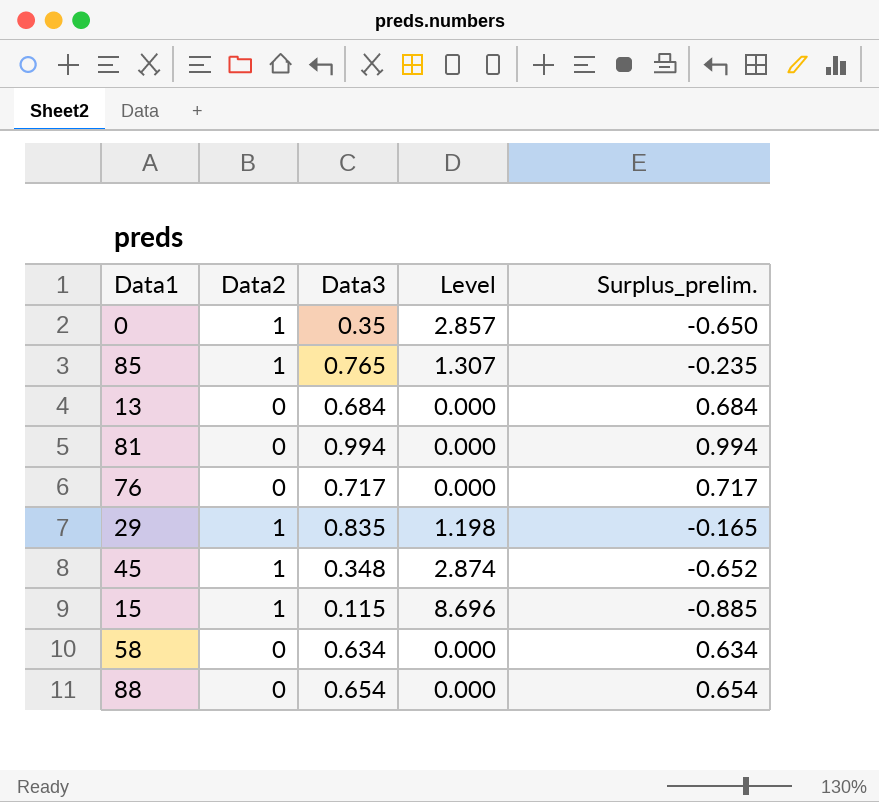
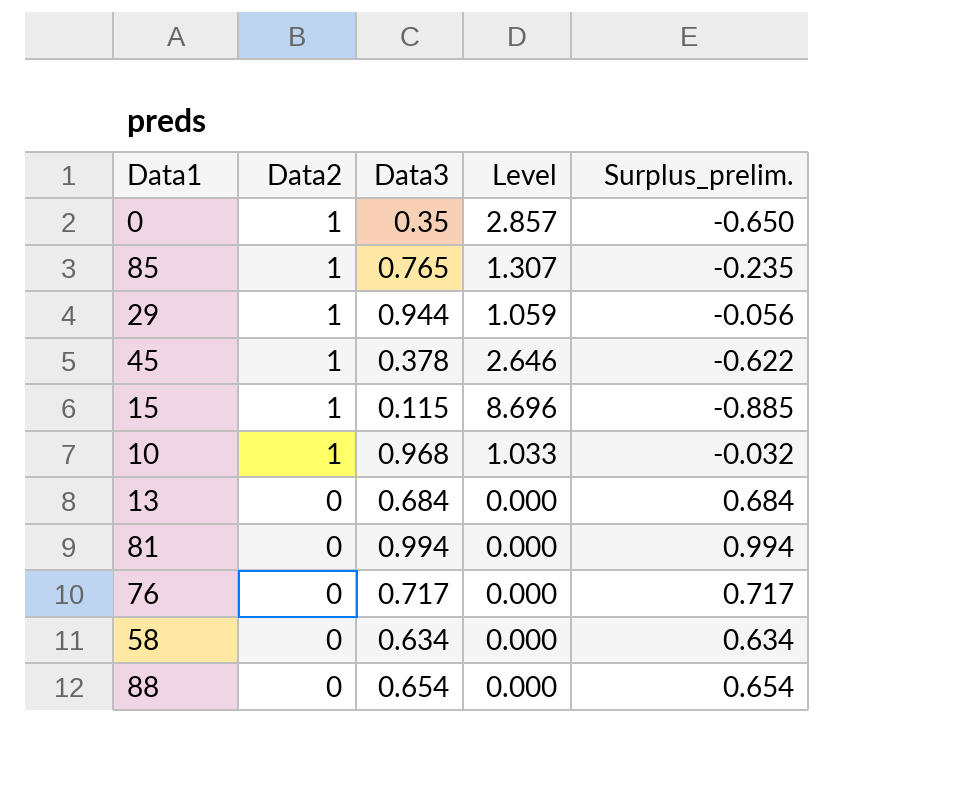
row order: none -> Data2 descending
29 | Data3: 0.835 -> 0.944
29 | Level: 1.198 -> 1.059
29 | Surplus_prelim.: -0.165 -> -0.056
45 | Data3: 0.348 -> 0.378
45 | Level: 2.874 -> 2.646
45 | Surplus_prelim.: -0.652 -> -0.622
row 10: none -> 1 | 0.968 | 1.033 | -0.032

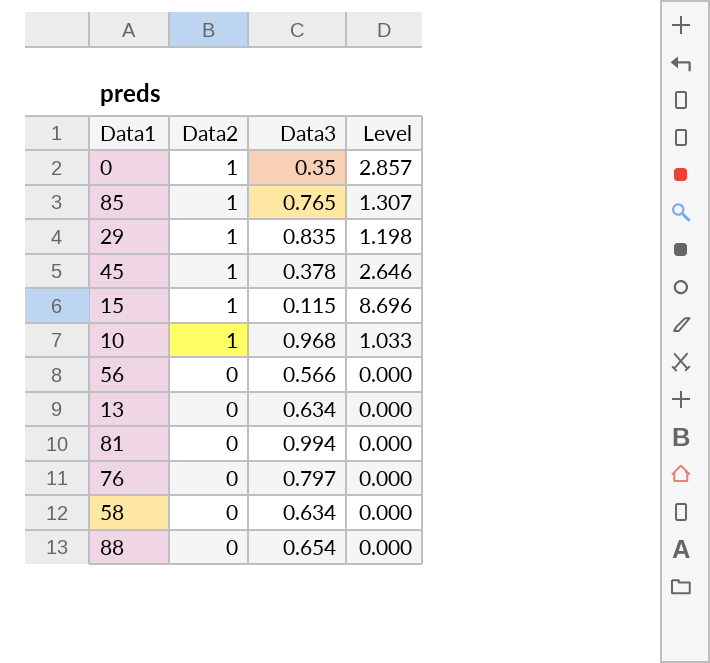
column Surplus_prelim. | formula: [Data3] - [Data2] -> none
29 | Data3: 0.944 -> 0.835
29 | Level: 1.059 -> 1.198
row 56: none -> 0 | 0.566 | 0.000
13 | Data3: 0.684 -> 0.634
76 | Data3: 0.717 -> 0.797

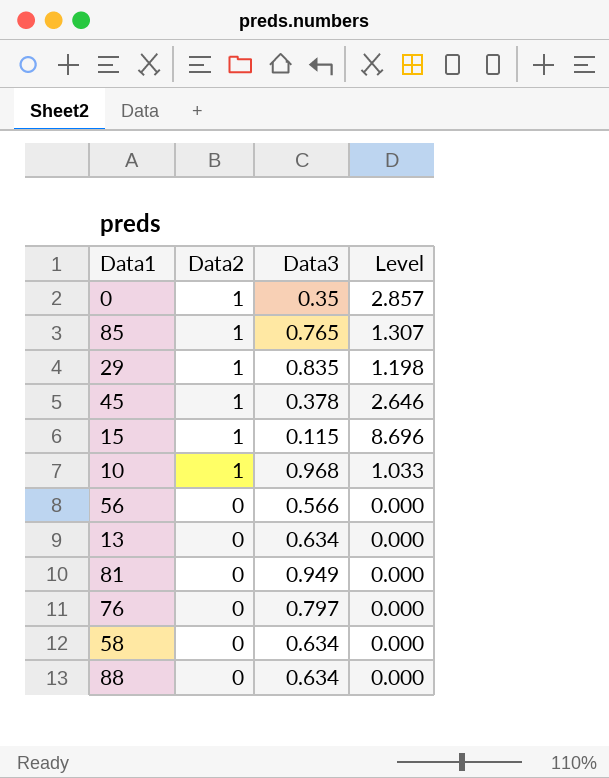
81 | Data3: 0.994 -> 0.949
88 | Data3: 0.654 -> 0.634

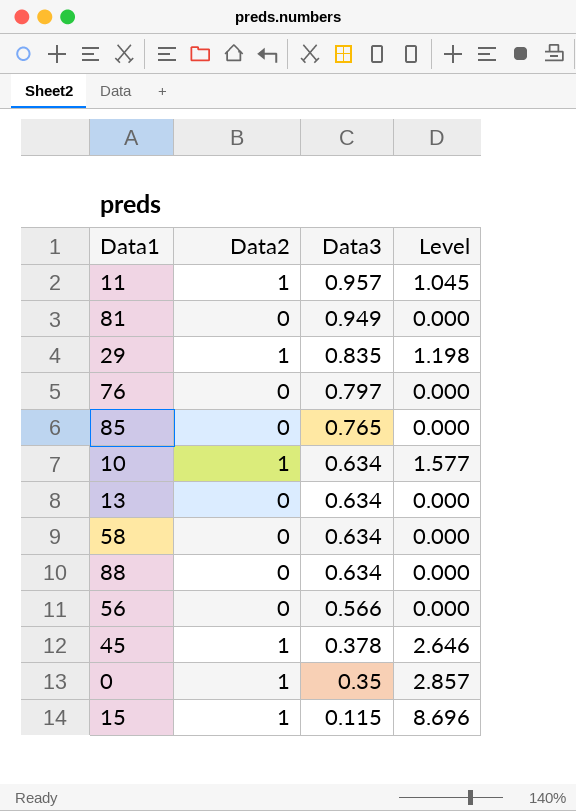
row order: Data2 descending -> Data3 descending
row 11: none -> 1 | 0.957 | 1.045
85 | Data2: 1 -> 0
85 | Level: 1.307 -> 0.000
10 | Data3: 0.968 -> 0.634
10 | Level: 1.033 -> 1.577

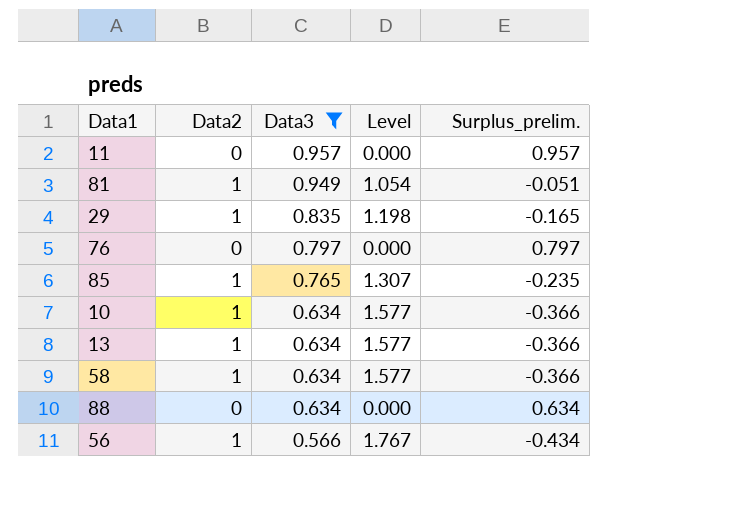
filter: none -> Data3 >= 0.566
column Surplus_prelim. | formula: none -> [Data3] - [Data2]
11 | Data2: 1 -> 0
11 | Level: 1.045 -> 0.000
81 | Data2: 0 -> 1
81 | Level: 0.000 -> 1.054
85 | Data2: 0 -> 1
85 | Level: 0.000 -> 1.307
13 | Data2: 0 -> 1
13 | Level: 0.000 -> 1.577
58 | Data2: 0 -> 1
58 | Level: 0.000 -> 1.577
56 | Data2: 0 -> 1
56 | Level: 0.000 -> 1.767

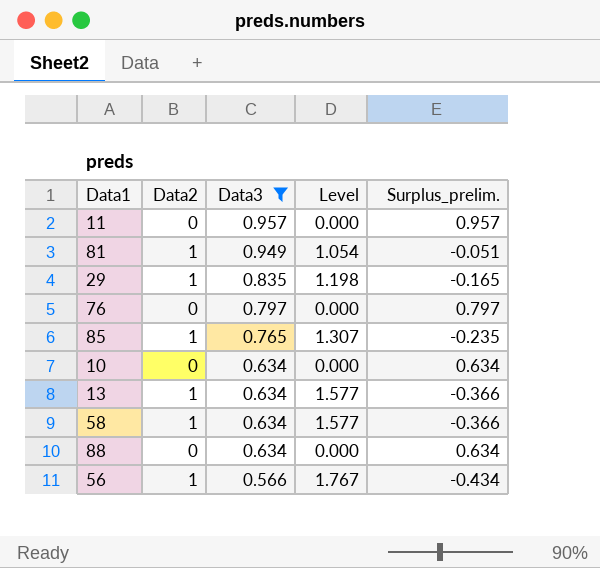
10 | Data2: 1 -> 0
10 | Level: 1.577 -> 0.000
10 | Surplus_prelim.: -0.366 -> 0.634

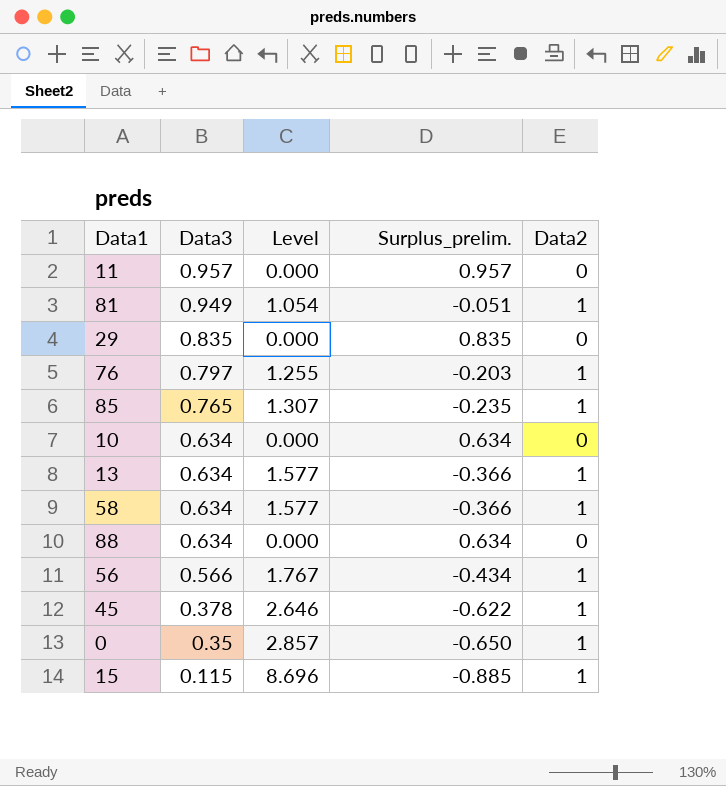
filter: Data3 >= 0.566 -> none
column Data2 | position: 2 -> 5
29 | Level: 1.198 -> 0.000
29 | Surplus_prelim.: -0.165 -> 0.835
29 | Data2: 1 -> 0
76 | Level: 0.000 -> 1.255
76 | Surplus_prelim.: 0.797 -> -0.203
76 | Data2: 0 -> 1

